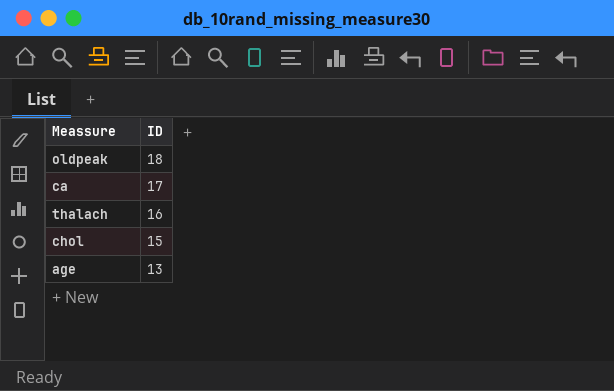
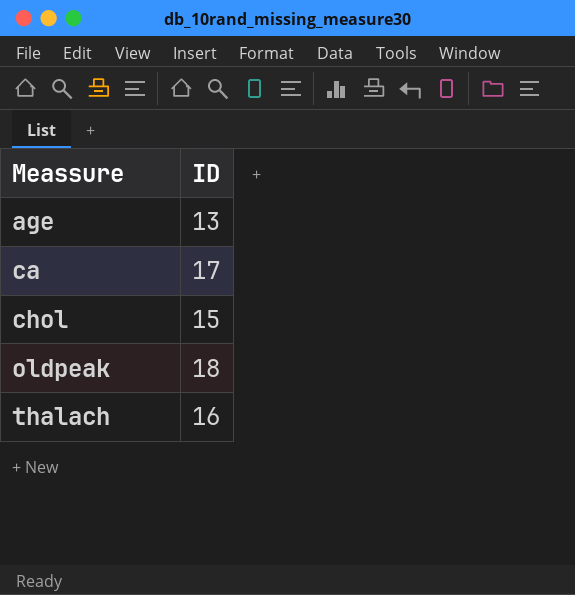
row order: ID descending -> Meassure ascending

